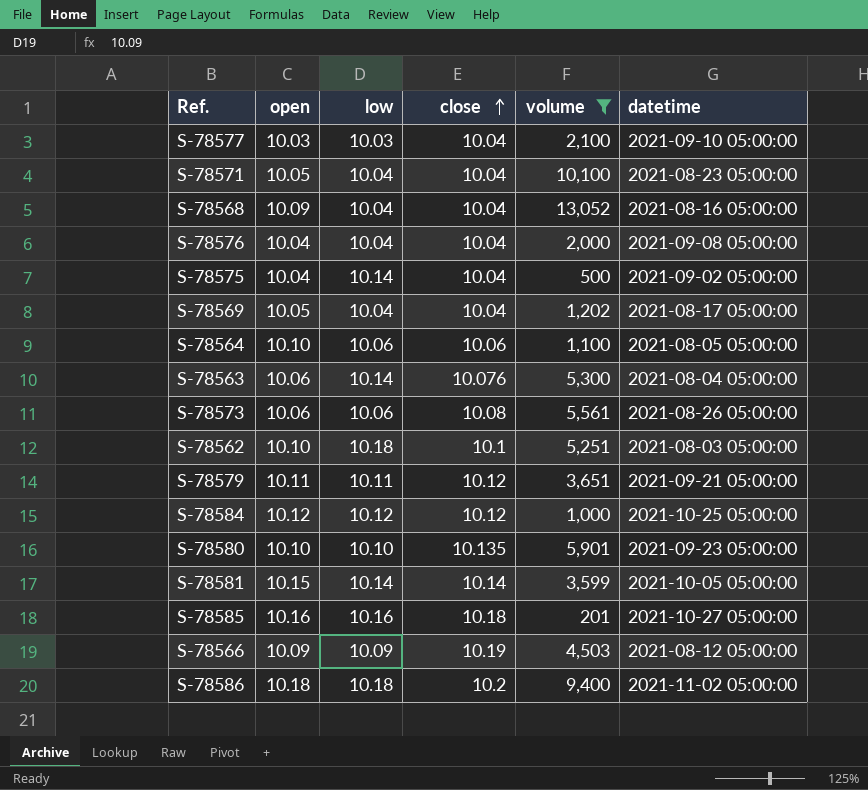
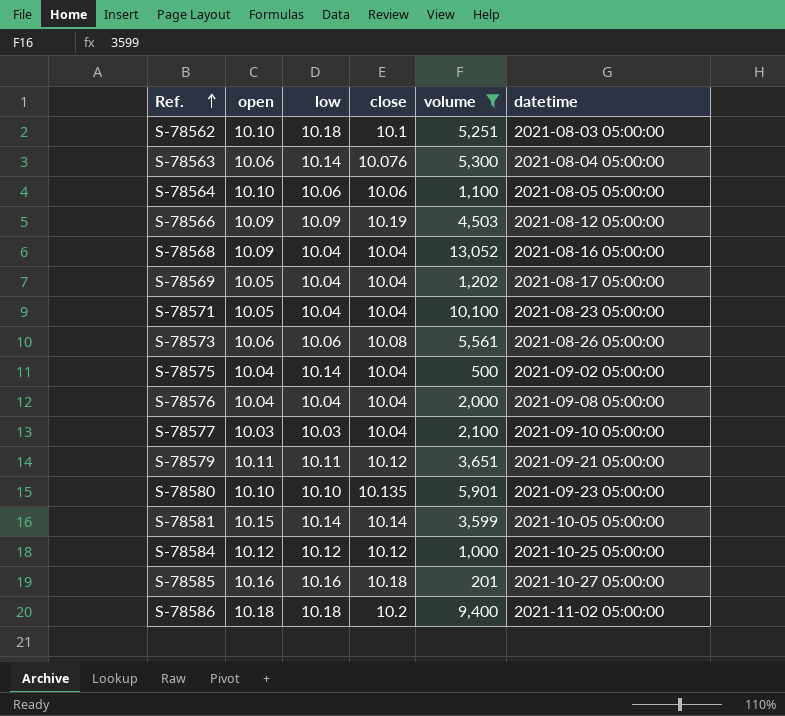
row order: close ascending -> Ref. ascending

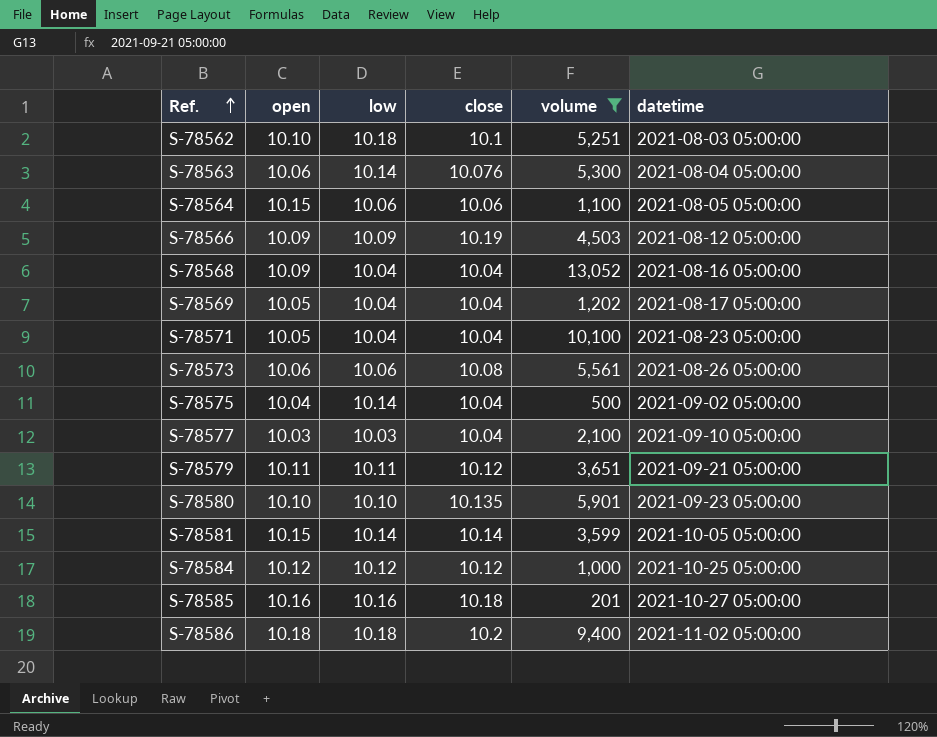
row S-78576: 10.04 | 10.04 | 10.04 | 2,000 | 2021-09-08 05:00:00 -> none
S-78564 | open: 10.10 -> 10.15

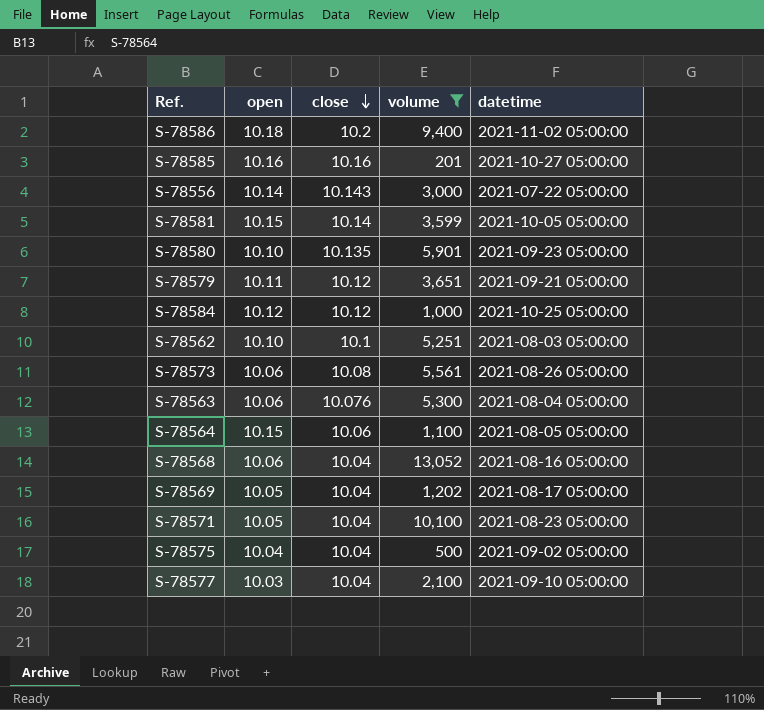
row order: Ref. ascending -> close descending
column low | position: 3 -> none
row S-78566: 10.09 | 10.09 | 10.19 | 4,503 | 2021-08-12 05:00:00 -> none
S-78585 | close: 10.18 -> 10.16
row S-78556: none -> 10.14 | 10.143 | 3,000 | 2021-07-22 05:00:00
S-78568 | open: 10.09 -> 10.06

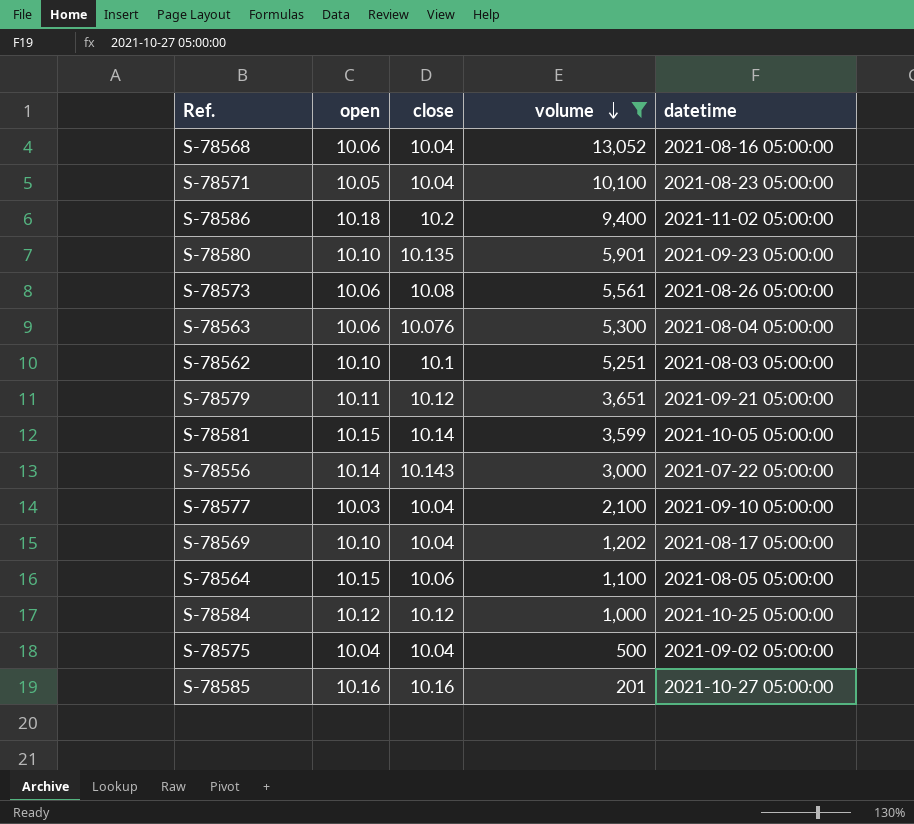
row order: close descending -> volume descending
S-78569 | open: 10.05 -> 10.10

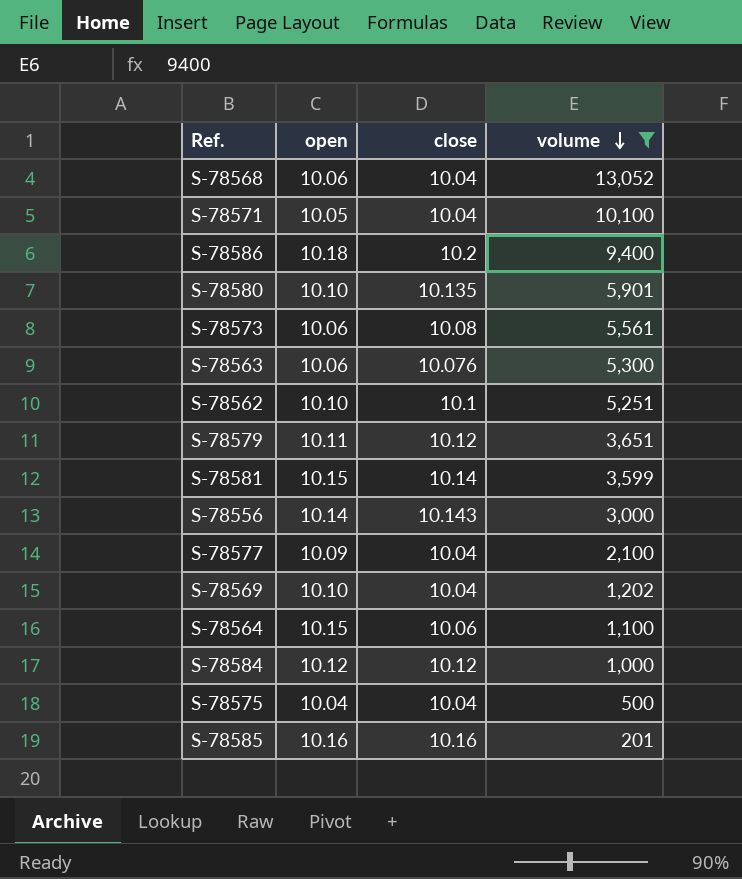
column datetime | position: 5 -> none
S-78577 | open: 10.03 -> 10.09

